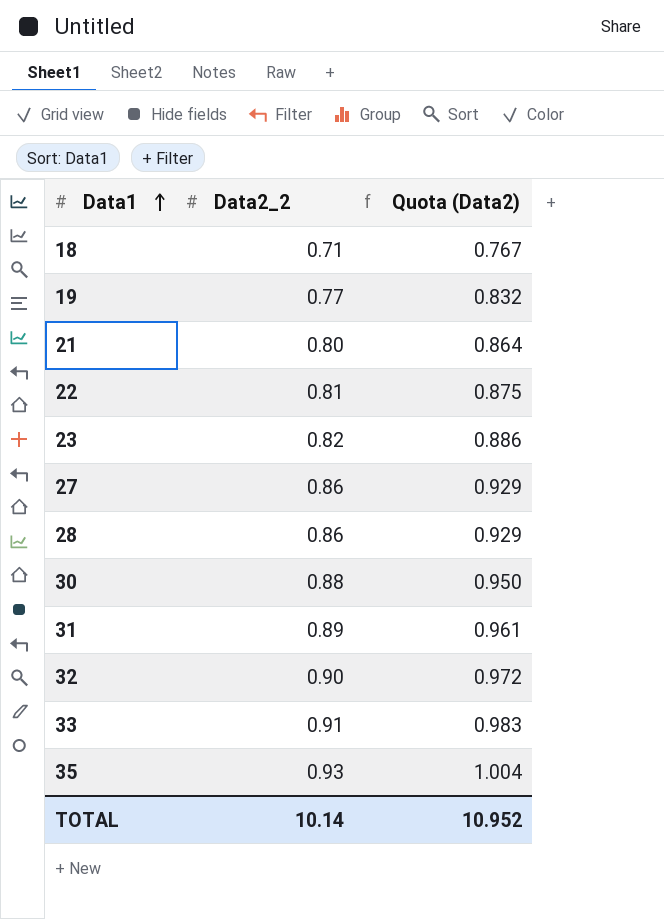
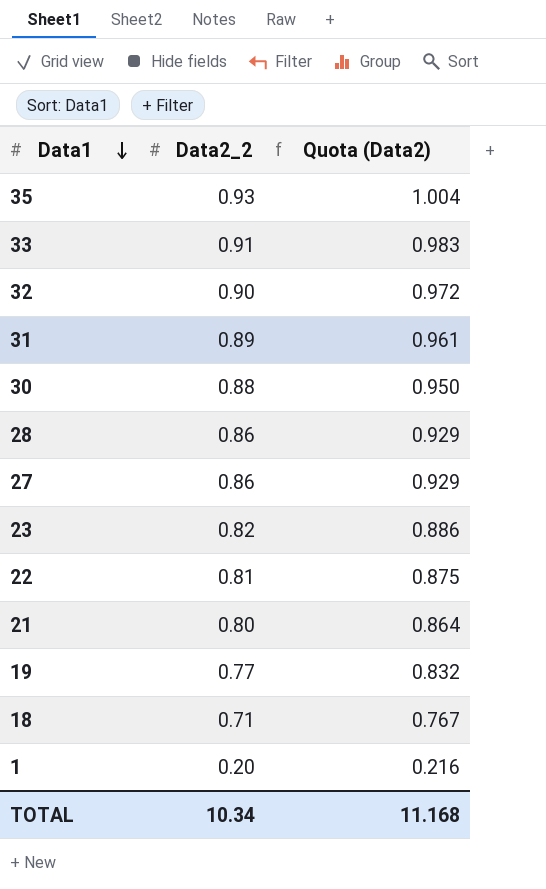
row order: Data1 ascending -> Data1 descending
row 1: none -> 0.20 | 0.216
TOTAL | Data2_2: 10.14 -> 10.34
TOTAL | Quota (Data2): 10.952 -> 11.168

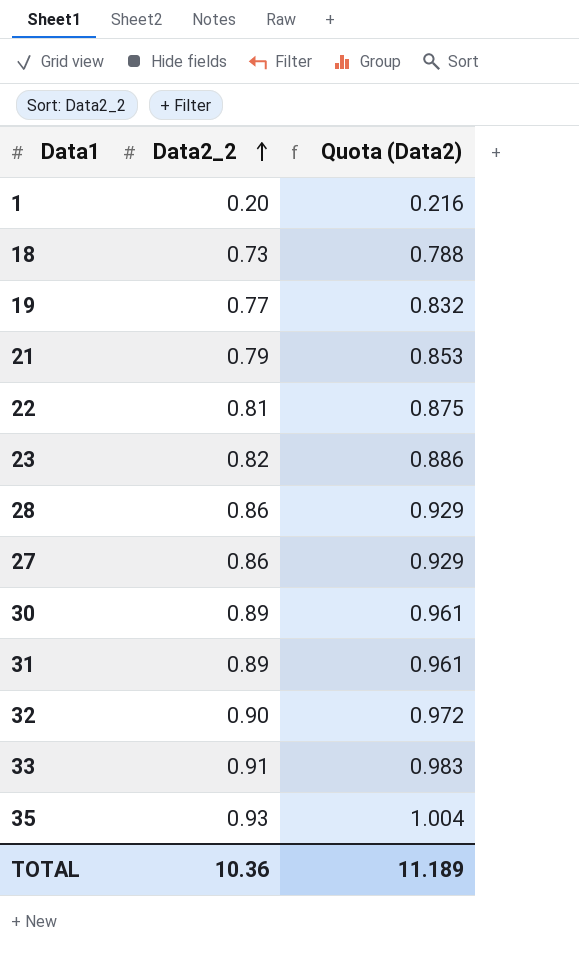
row order: Data1 descending -> Data2_2 ascending
18 | Data2_2: 0.71 -> 0.73
18 | Quota (Data2): 0.767 -> 0.788
21 | Data2_2: 0.80 -> 0.79
21 | Quota (Data2): 0.864 -> 0.853
30 | Data2_2: 0.88 -> 0.89
30 | Quota (Data2): 0.950 -> 0.961
TOTAL | Data2_2: 10.34 -> 10.36
TOTAL | Quota (Data2): 11.168 -> 11.189

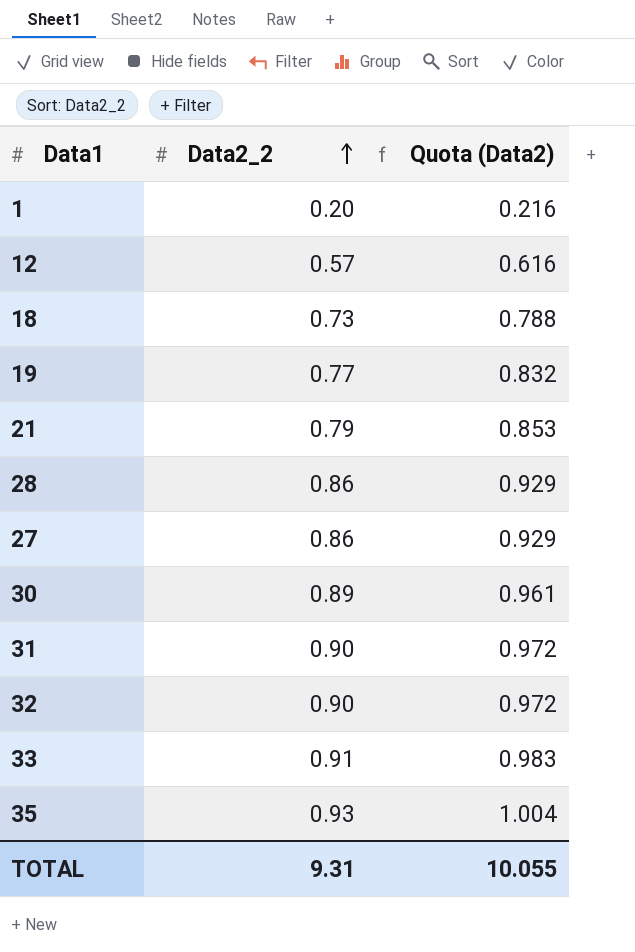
row 22: 0.81 | 0.875 -> none
row 23: 0.82 | 0.886 -> none
row 12: none -> 0.57 | 0.616
31 | Data2_2: 0.89 -> 0.90
31 | Quota (Data2): 0.961 -> 0.972
TOTAL | Data2_2: 10.36 -> 9.31
TOTAL | Quota (Data2): 11.189 -> 10.055

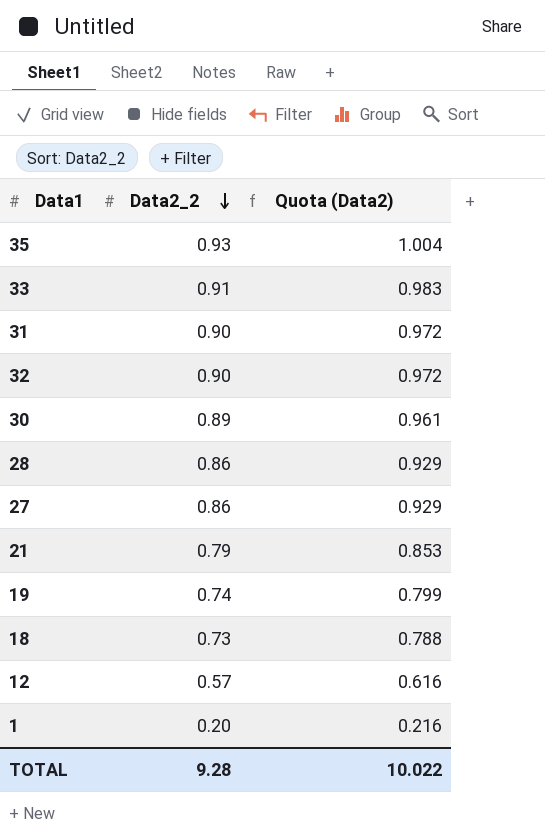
row order: Data2_2 ascending -> Data2_2 descending
19 | Data2_2: 0.77 -> 0.74
19 | Quota (Data2): 0.832 -> 0.799
TOTAL | Data2_2: 9.31 -> 9.28
TOTAL | Quota (Data2): 10.055 -> 10.022

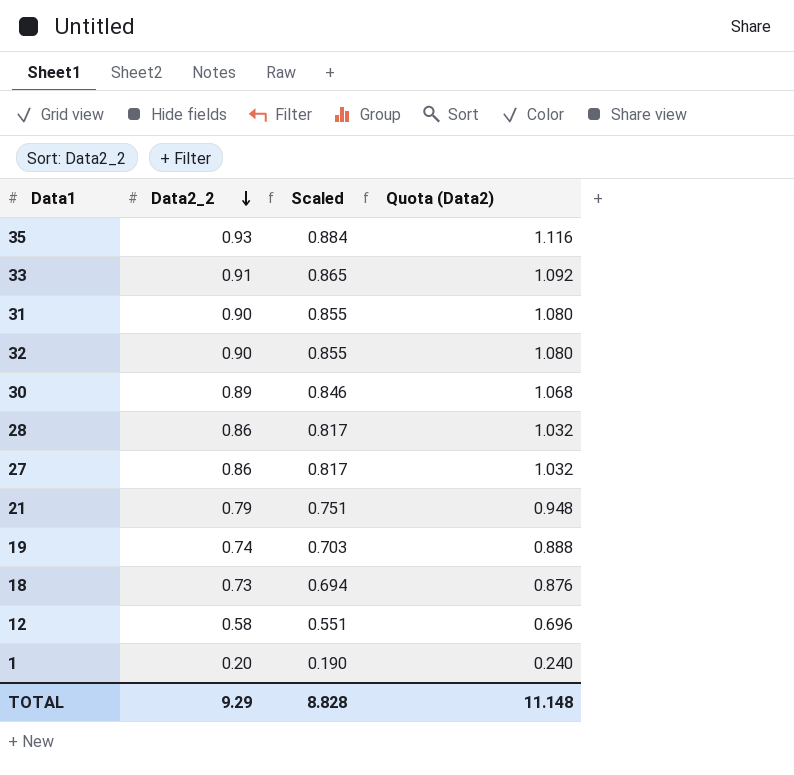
column Scaled | formula: none -> [Data2_2] * 0.95
column Quota (Data2) | formula: [Data2_2] * 1.08 -> [Data2_2] * 1.2
12 | Data2_2: 0.57 -> 0.58
TOTAL | Data2_2: 9.28 -> 9.29
TOTAL | Quota (Data2): 10.022 -> 11.148

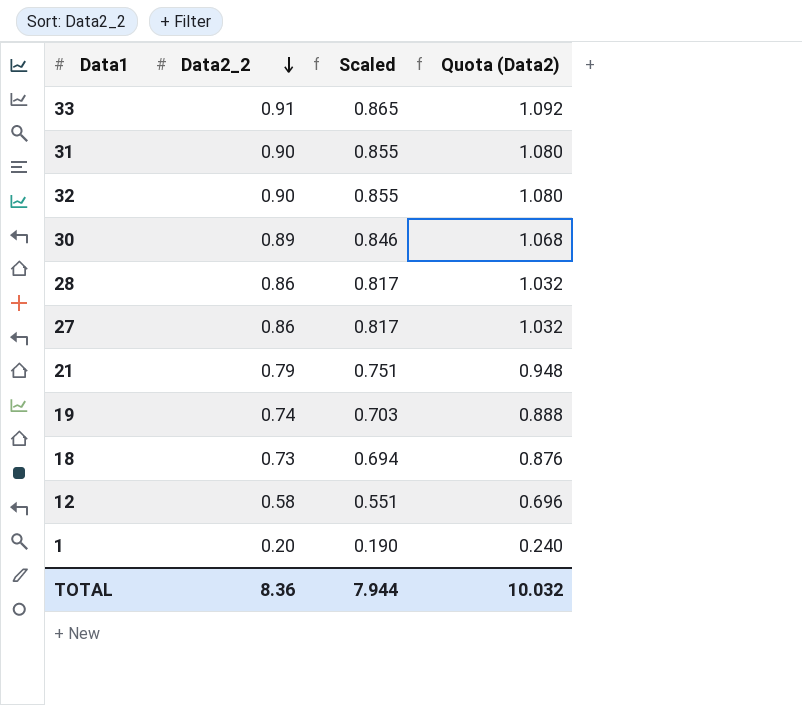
row 35: 0.93 | 0.884 | 1.116 -> none
TOTAL | Data2_2: 9.29 -> 8.36
TOTAL | Scaled: 8.828 -> 7.944
TOTAL | Quota (Data2): 11.148 -> 10.032

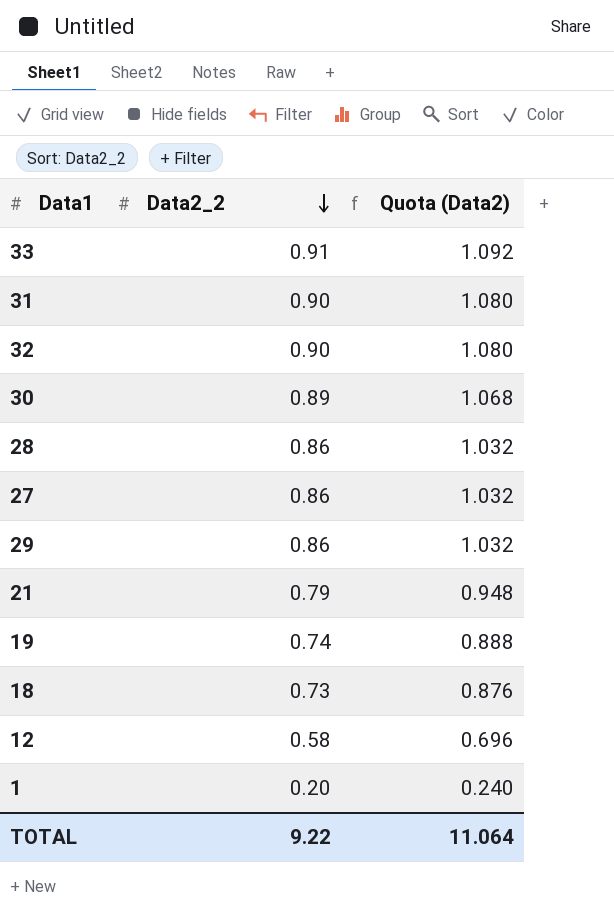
column Scaled | formula: [Data2_2] * 0.95 -> none
row 29: none -> 0.86 | 1.032
TOTAL | Data2_2: 8.36 -> 9.22
TOTAL | Quota (Data2): 10.032 -> 11.064

